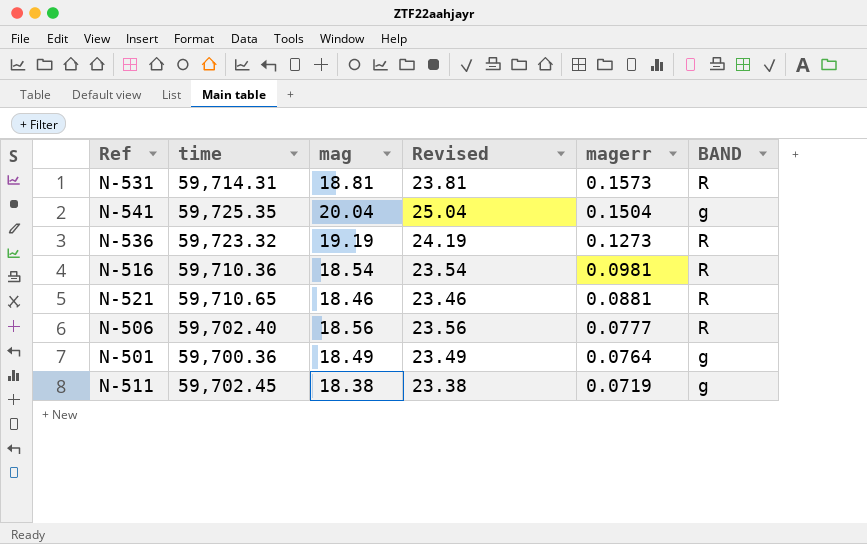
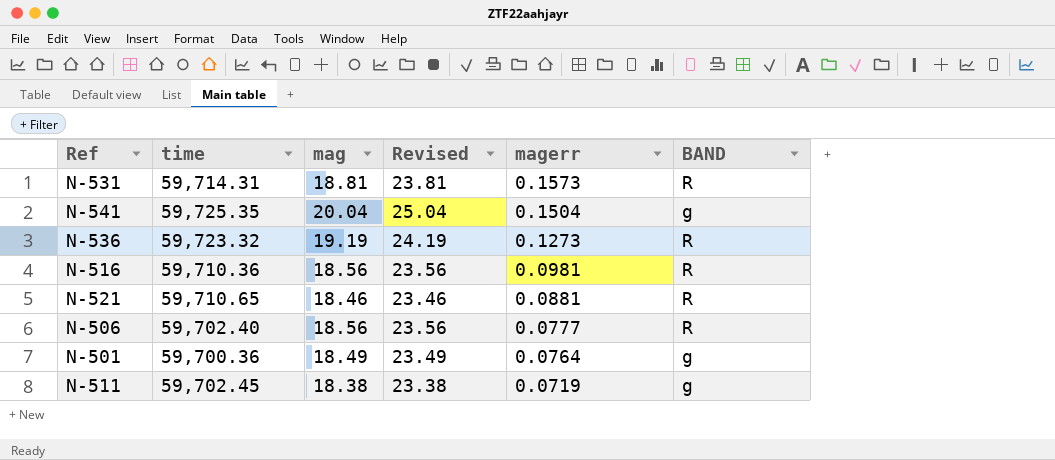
N-516 | mag: 18.54 -> 18.56
N-516 | Revised: 23.54 -> 23.56

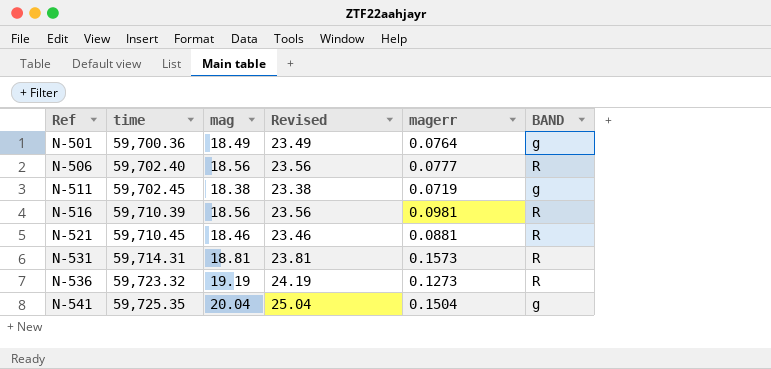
row order: magerr descending -> Ref ascending
N-516 | time: 59,710.36 -> 59,710.39
N-521 | time: 59,710.65 -> 59,710.45

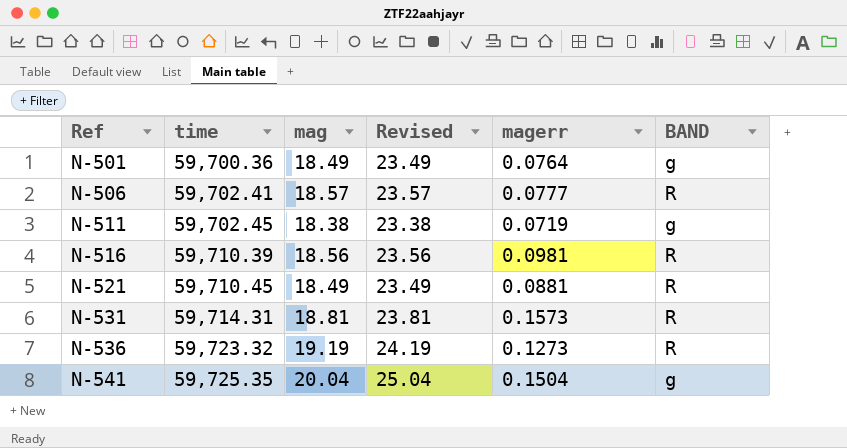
N-506 | time: 59,702.40 -> 59,702.41
N-506 | mag: 18.56 -> 18.57
N-506 | Revised: 23.56 -> 23.57
N-521 | mag: 18.46 -> 18.49
N-521 | Revised: 23.46 -> 23.49

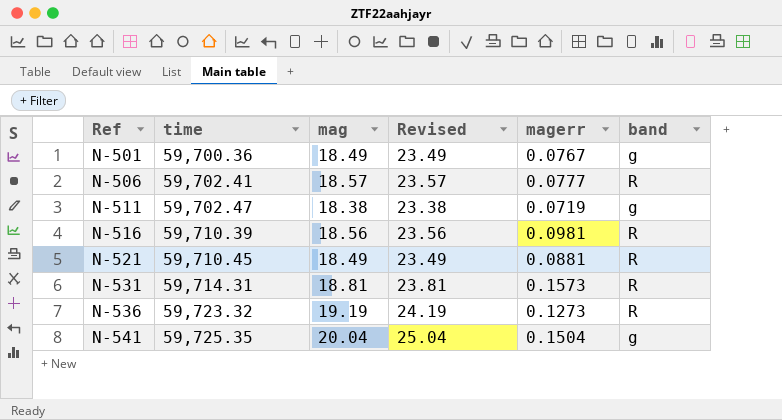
column name: BAND -> band
N-501 | magerr: 0.0764 -> 0.0767
N-511 | time: 59,702.45 -> 59,702.47

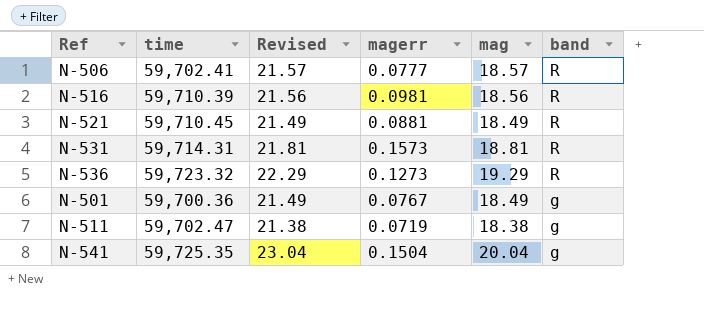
row order: Ref ascending -> band descending
column Revised | formula: [mag] + 5 -> [mag] + 3
column mag | position: 3 -> 5
N-536 | mag: 19.19 -> 19.29

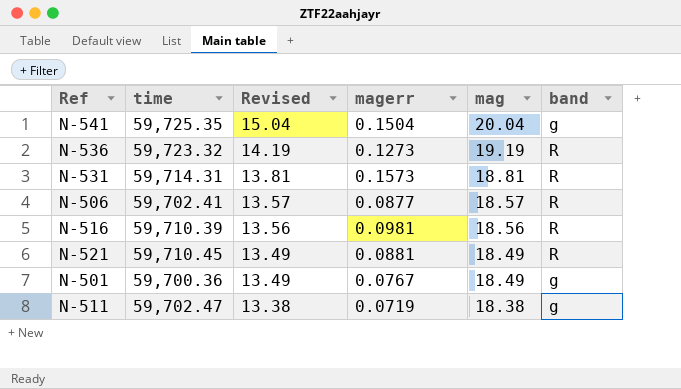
row order: band descending -> Revised descending
column Revised | formula: [mag] + 3 -> [mag] - 5
N-536 | mag: 19.29 -> 19.19
N-506 | magerr: 0.0777 -> 0.0877

